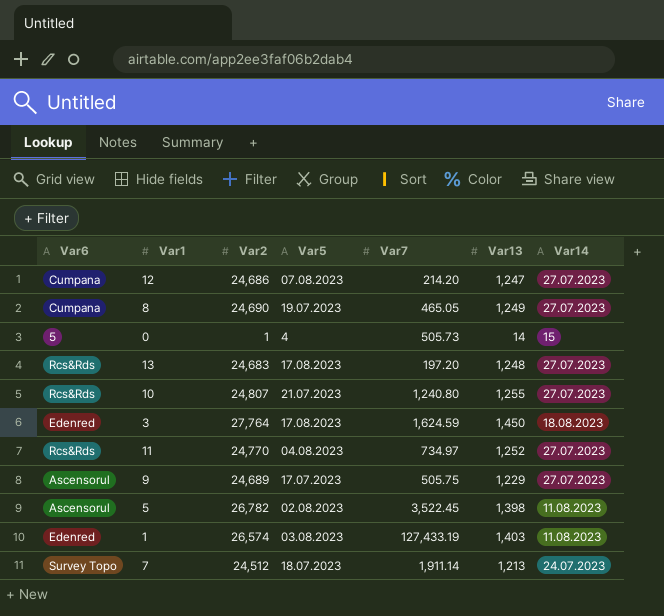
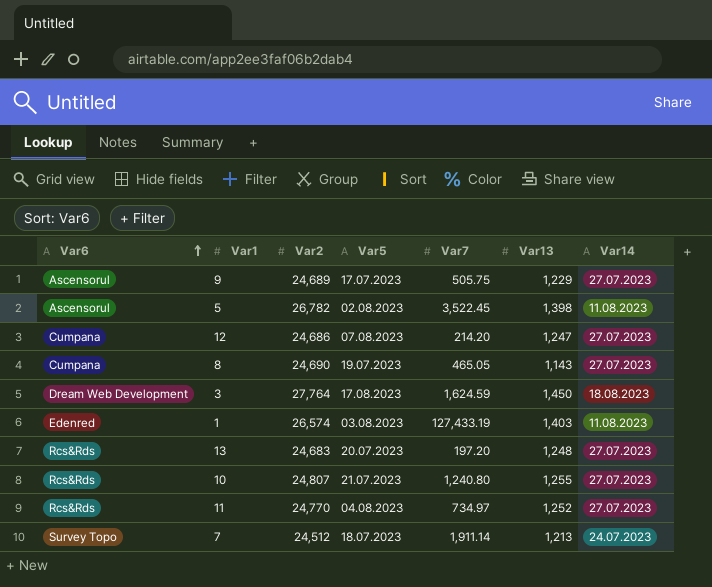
row order: none -> Var6 ascending
row 0: 5 | 1 | 4 | 505.73 | 14 | 15 -> none
8 | Var13: 1,249 -> 1,143
3 | Var6: Edenred -> Dream Web Development
13 | Var5: 17.08.2023 -> 20.07.2023

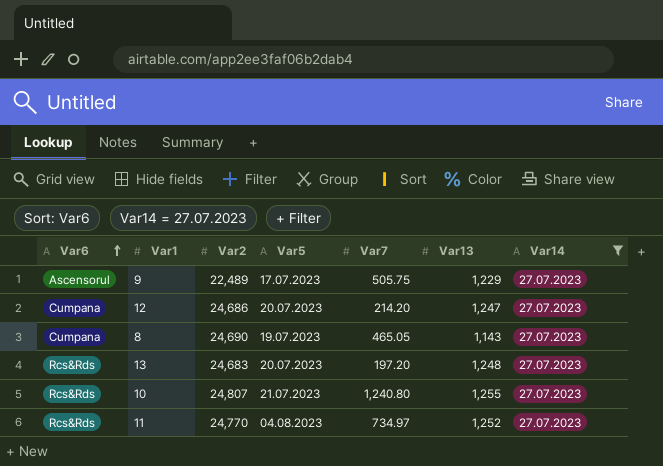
filter: none -> Var14 = 27.07.2023
9 | Var2: 24,689 -> 22,489
12 | Var5: 07.08.2023 -> 20.07.2023

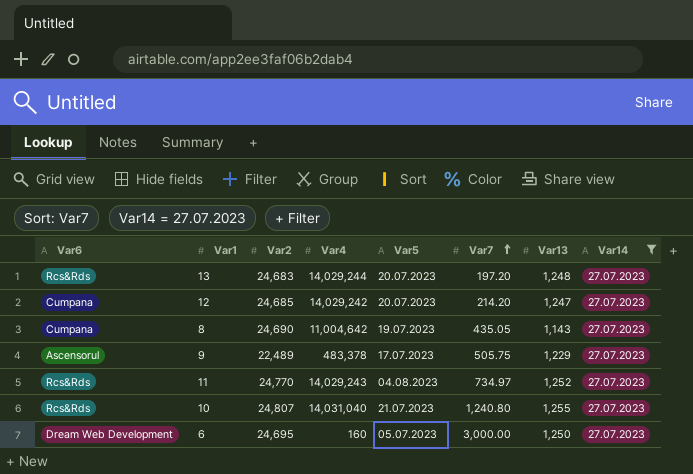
row order: Var6 ascending -> Var7 ascending
column Var4 | position: none -> 4
12 | Var2: 24,686 -> 24,685
8 | Var7: 465.05 -> 435.05
row 6: none -> Dream Web Development | 24,695 | 160 | 05.07.2023 | 3,000.00 | 1,250 | 27.07.2023

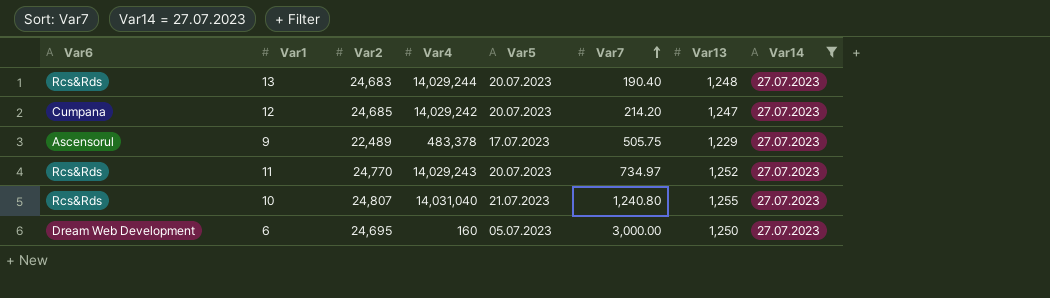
row 8: Cumpana | 24,690 | 11,004,642 | 19.07.2023 | 435.05 | 1,143 | 27.07.2023 -> none
13 | Var7: 197.20 -> 190.40
11 | Var5: 04.08.2023 -> 20.07.2023

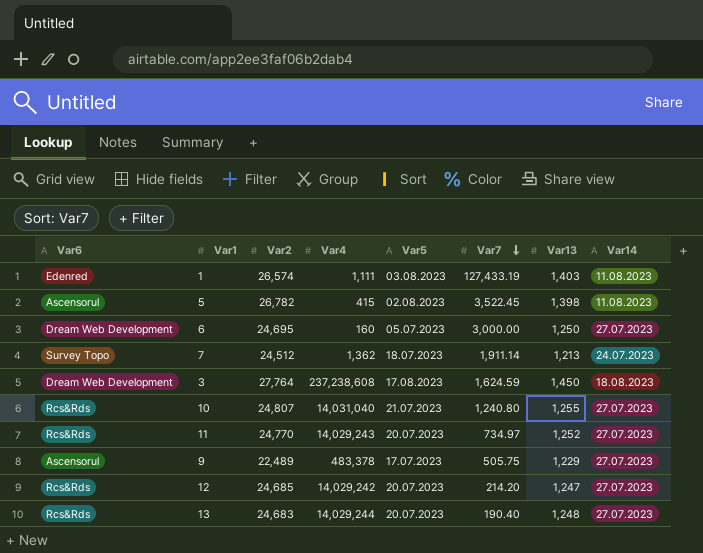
filter: Var14 = 27.07.2023 -> none
row order: Var7 ascending -> Var7 descending
12 | Var6: Cumpana -> Rcs&Rds

